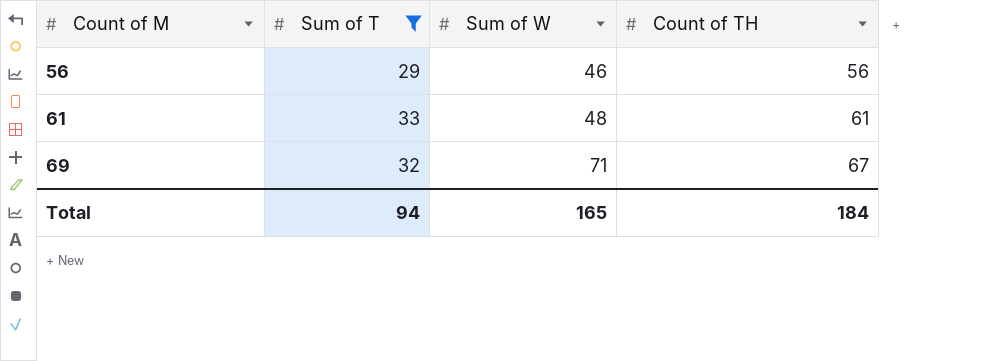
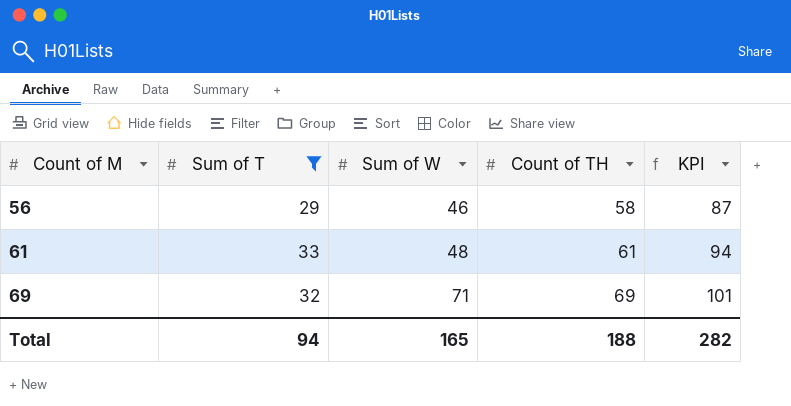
column KPI | formula: none -> [Sum of T] + [Count of TH]
56 | Count of TH: 56 -> 58
69 | Count of TH: 67 -> 69
Total | Count of TH: 184 -> 188

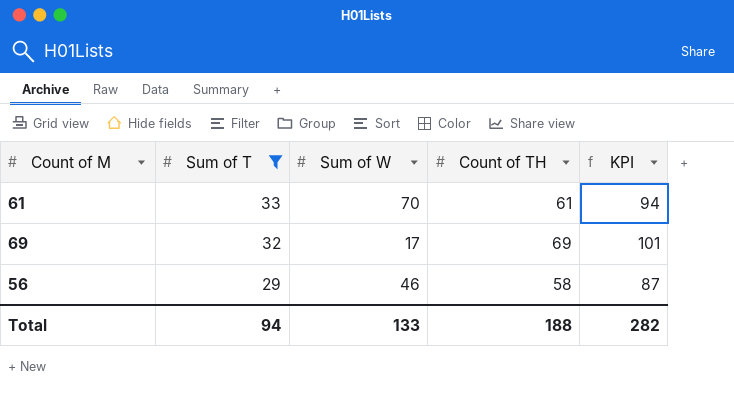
row order: Count of M ascending -> Sum of T descending
61 | Sum of W: 48 -> 70
69 | Sum of W: 71 -> 17
Total | Sum of W: 165 -> 133

